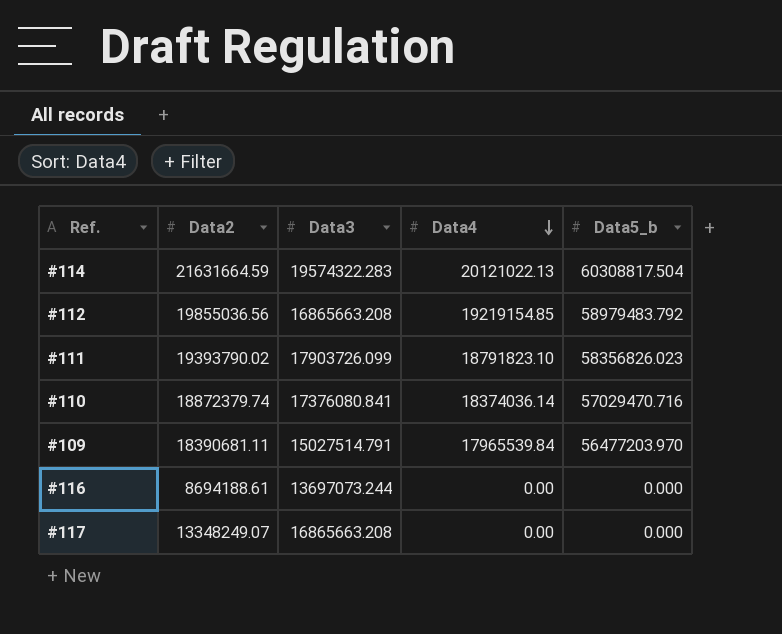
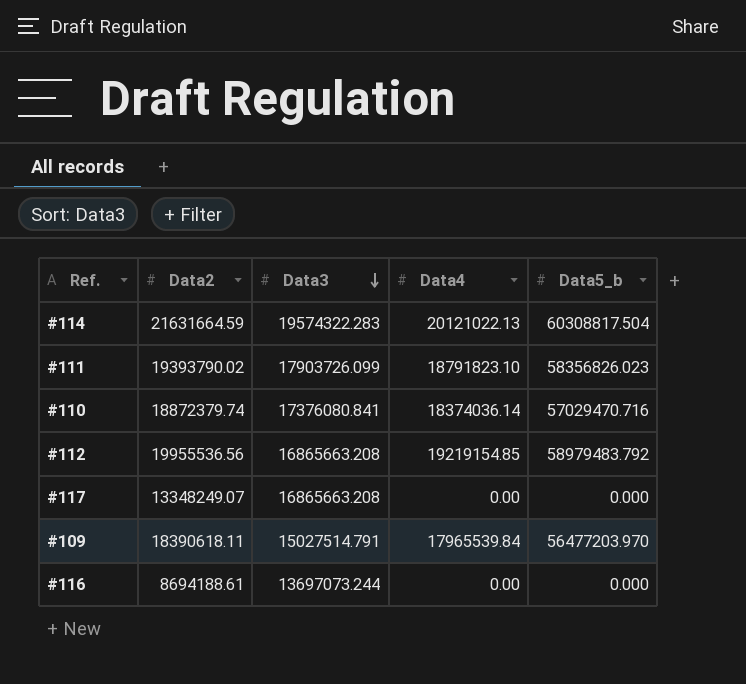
row order: Data4 descending -> Data3 descending
#112 | Data2: 19855036.56 -> 19955536.56
#109 | Data2: 18390681.11 -> 18390618.11

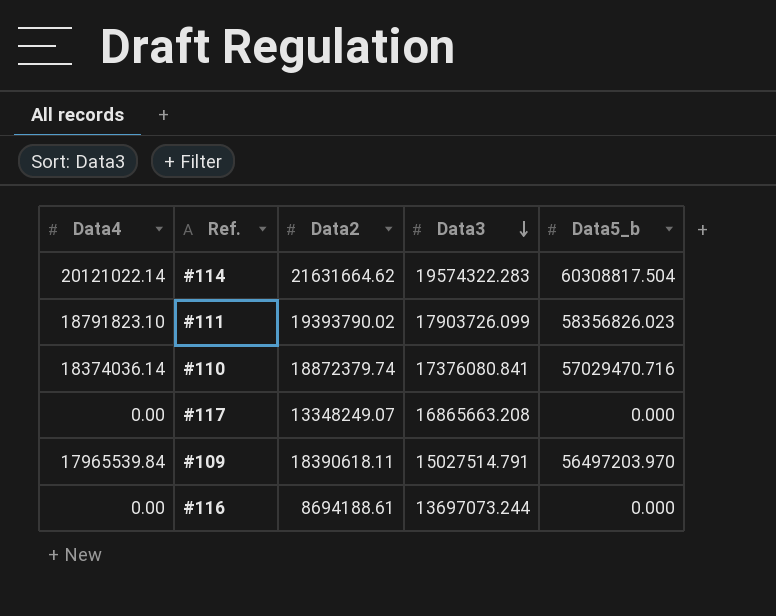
column Data4 | position: 4 -> 1
row #112: 19955536.56 | 16865663.208 | 19219154.85 | 58979483.792 -> none
#114 | Data4: 20121022.13 -> 20121022.14
#114 | Data2: 21631664.59 -> 21631664.62
#109 | Data5_b: 56477203.970 -> 56497203.970

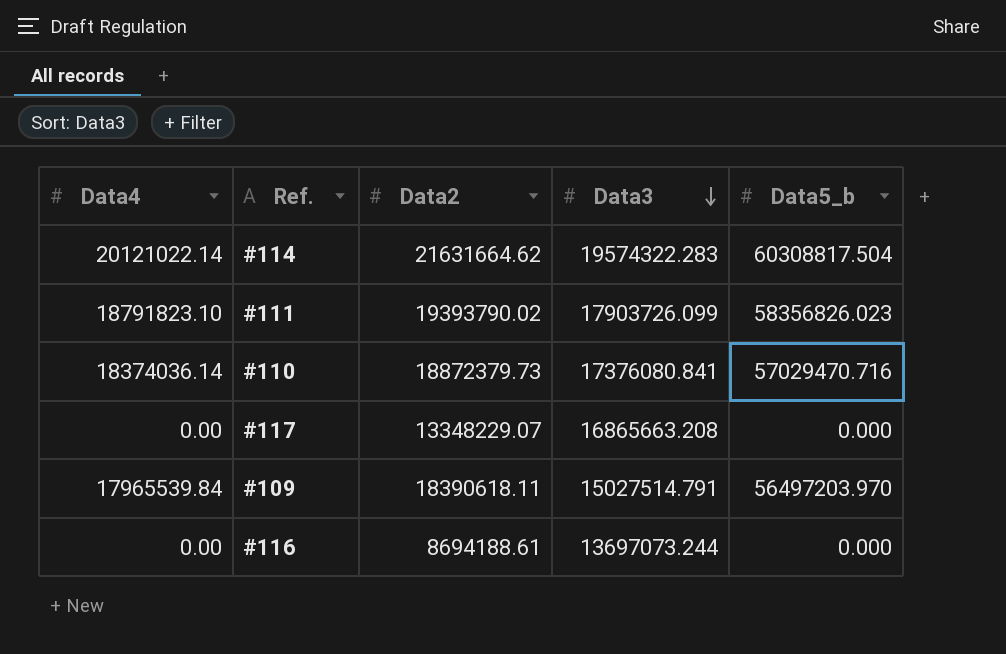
#110 | Data2: 18872379.74 -> 18872379.73
#117 | Data2: 13348249.07 -> 13348229.07

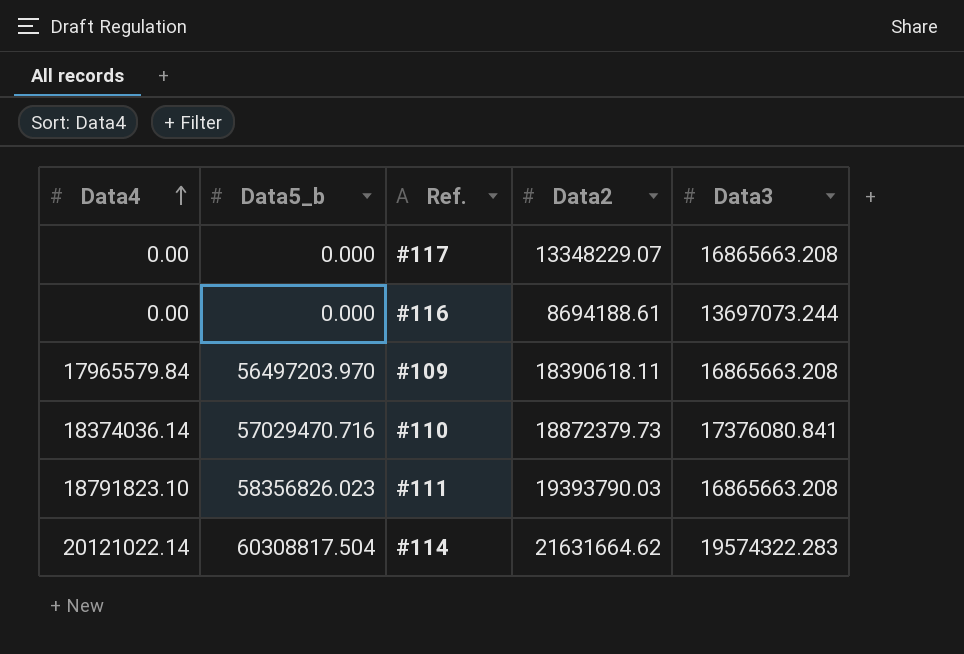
row order: Data3 descending -> Data4 ascending
column Data5_b | position: 5 -> 2
#109 | Data4: 17965539.84 -> 17965579.84
#109 | Data3: 15027514.791 -> 16865663.208
#111 | Data2: 19393790.02 -> 19393790.03
#111 | Data3: 17903726.099 -> 16865663.208

